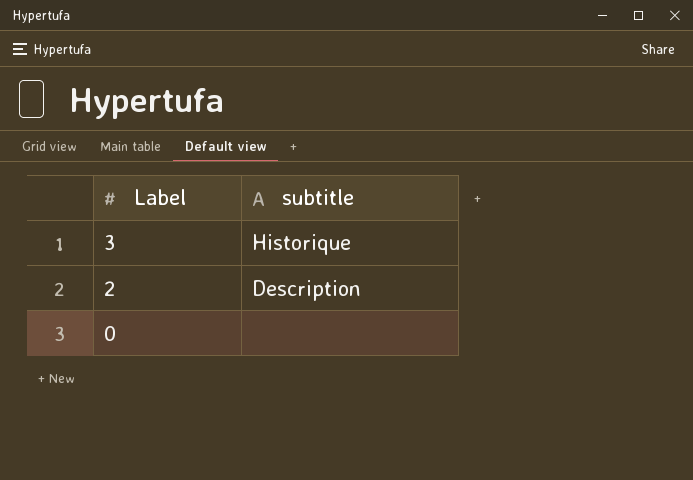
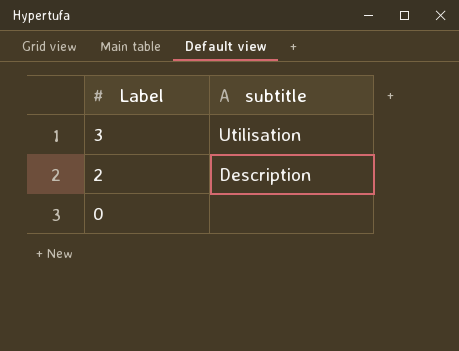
3 | subtitle: Historique -> Utilisation

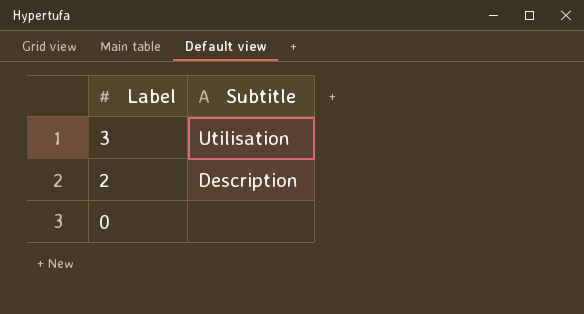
column name: subtitle -> Subtitle

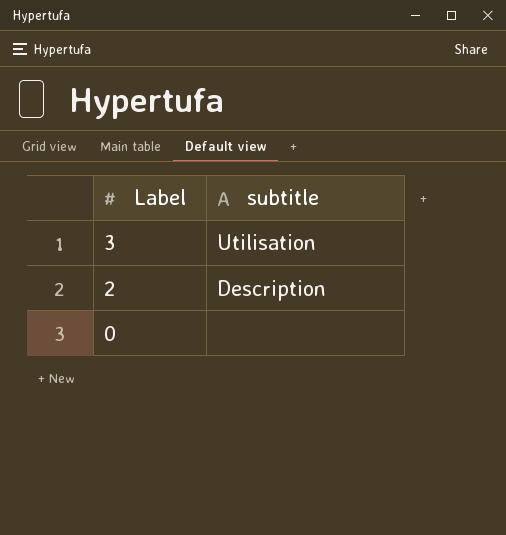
column name: Subtitle -> subtitle

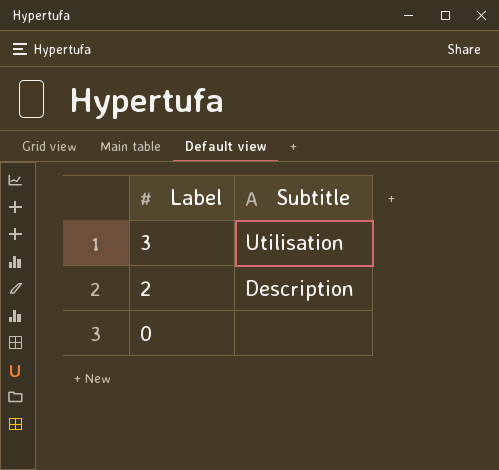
column name: subtitle -> Subtitle

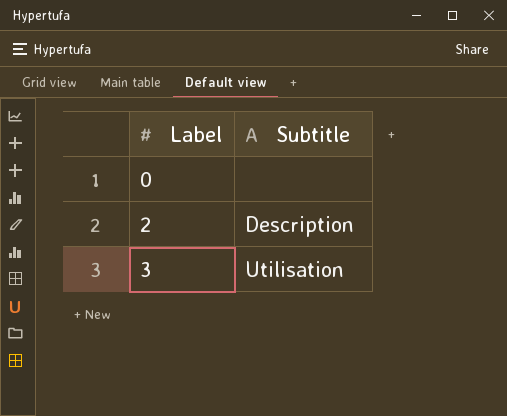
row order: Label descending -> Label ascending

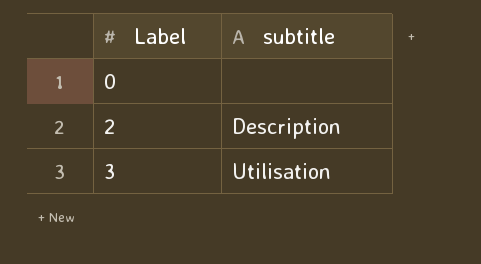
column name: Subtitle -> subtitle

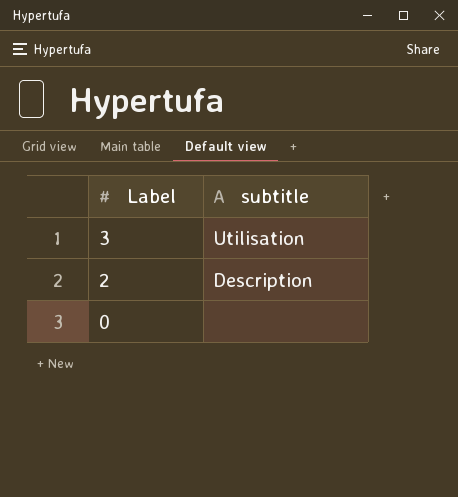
row order: Label ascending -> Label descending

